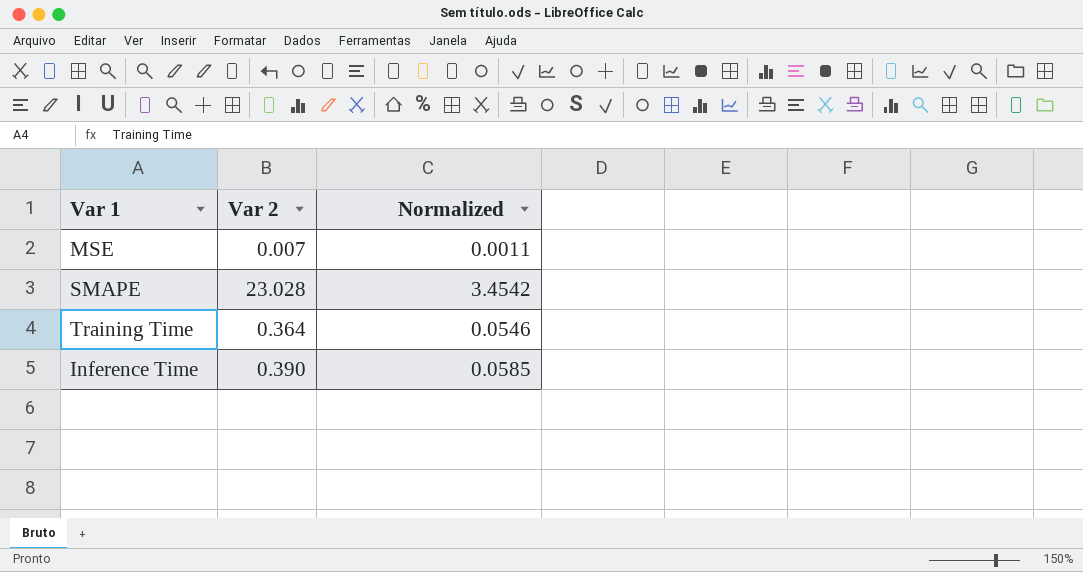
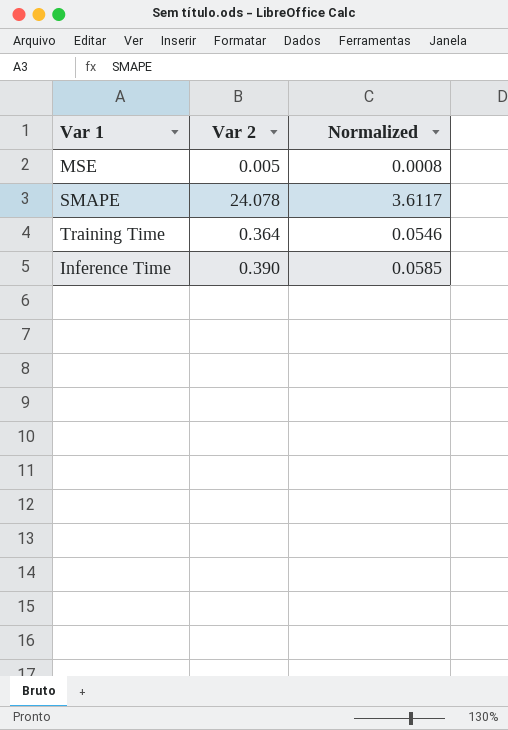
MSE | Var 2: 0.007 -> 0.005
MSE | Normalized: 0.0011 -> 0.0008
SMAPE | Var 2: 23.028 -> 24.078
SMAPE | Normalized: 3.4542 -> 3.6117

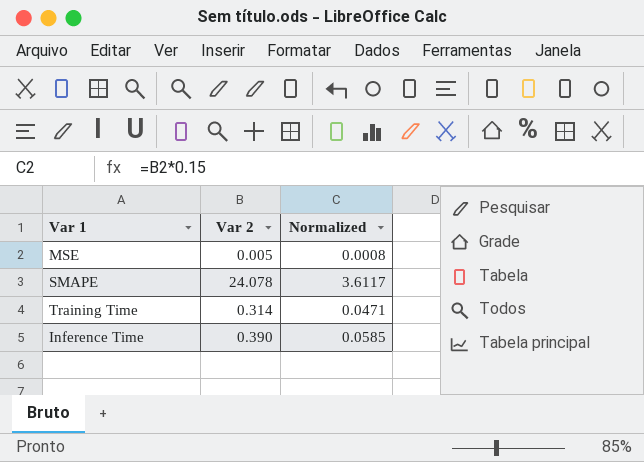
Training Time | Var 2: 0.364 -> 0.314
Training Time | Normalized: 0.0546 -> 0.0471

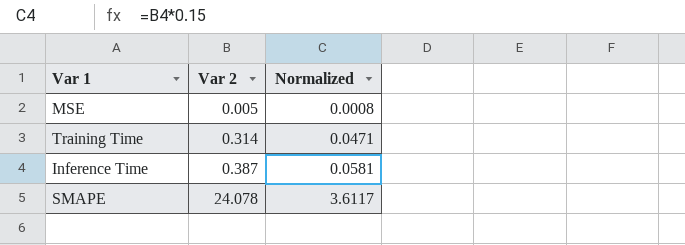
row order: none -> Var 2 ascending
Inference Time | Var 2: 0.390 -> 0.387
Inference Time | Normalized: 0.0585 -> 0.0581

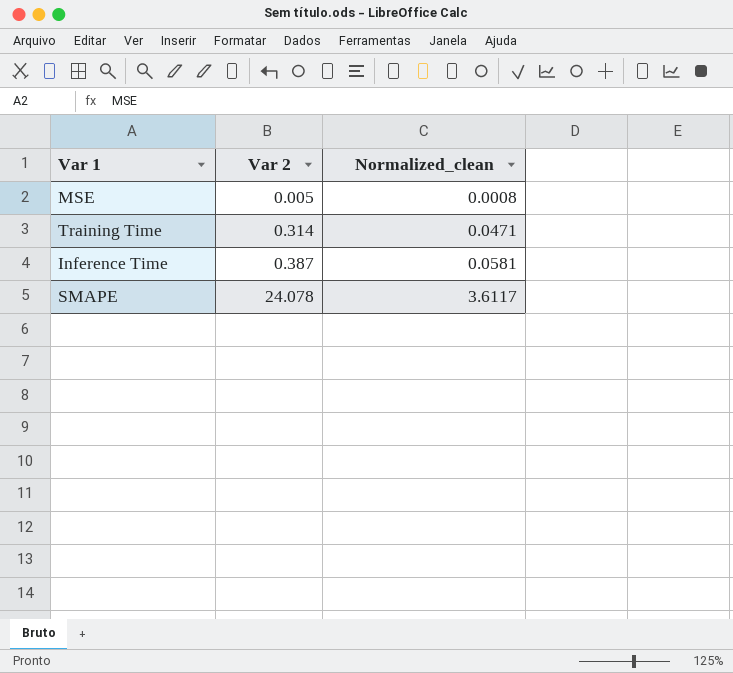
column name: Normalized -> Normalized_clean

